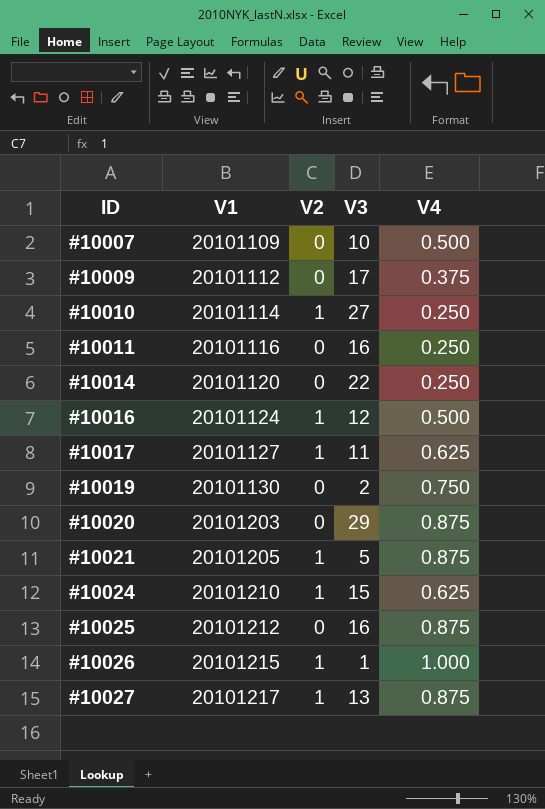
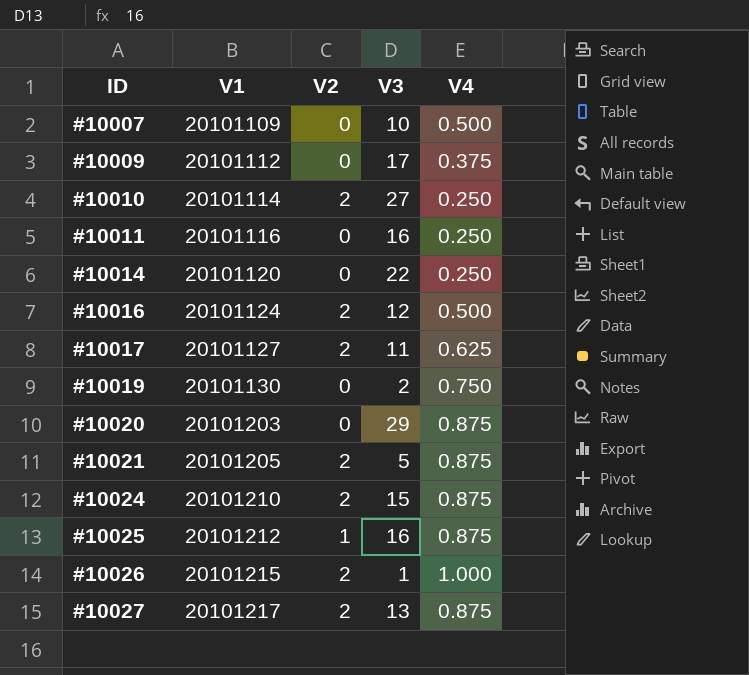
#10010 | V2: 1 -> 2
#10016 | V2: 1 -> 2
#10017 | V2: 1 -> 2
#10021 | V2: 1 -> 2
#10024 | V2: 1 -> 2
#10024 | V4: 0.625 -> 0.875
#10025 | V2: 0 -> 1
#10026 | V2: 1 -> 2
#10027 | V2: 1 -> 2

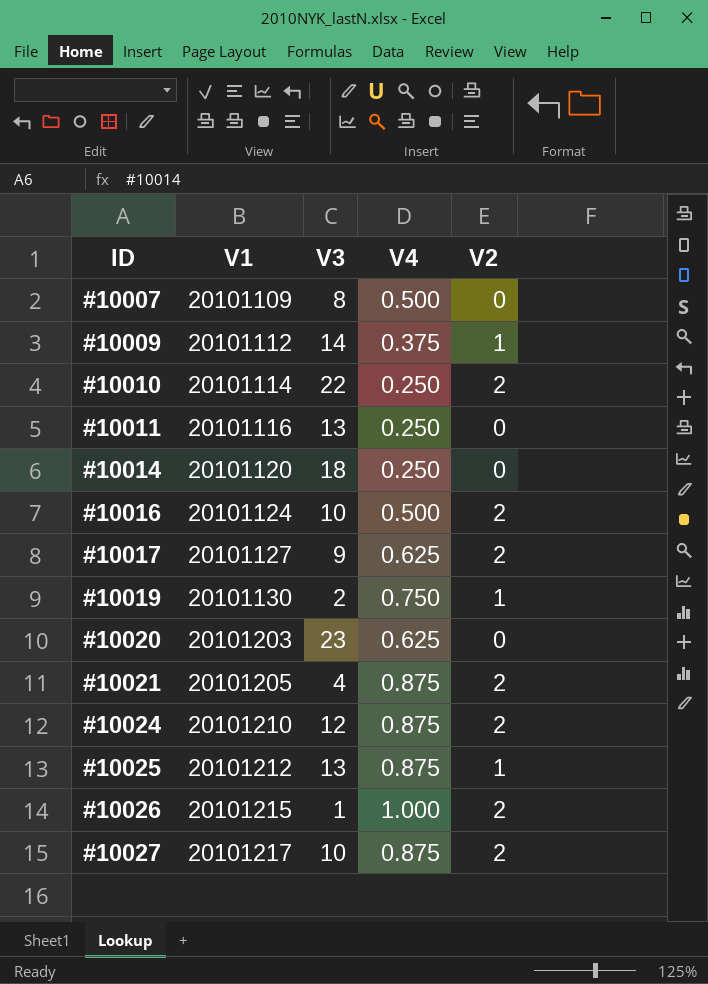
column V2 | position: 3 -> 5
#10007 | V3: 10 -> 8
#10009 | V3: 17 -> 14
#10009 | V2: 0 -> 1
#10010 | V3: 27 -> 22
#10011 | V3: 16 -> 13
#10014 | V3: 22 -> 18
#10016 | V3: 12 -> 10
#10017 | V3: 11 -> 9
#10019 | V2: 0 -> 1
#10020 | V3: 29 -> 23
#10020 | V4: 0.875 -> 0.625
#10021 | V3: 5 -> 4
#10024 | V3: 15 -> 12
#10025 | V3: 16 -> 13
#10027 | V3: 13 -> 10

